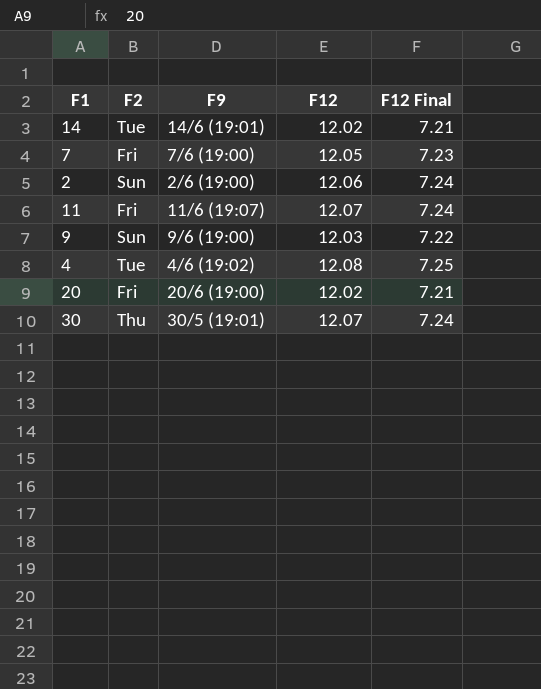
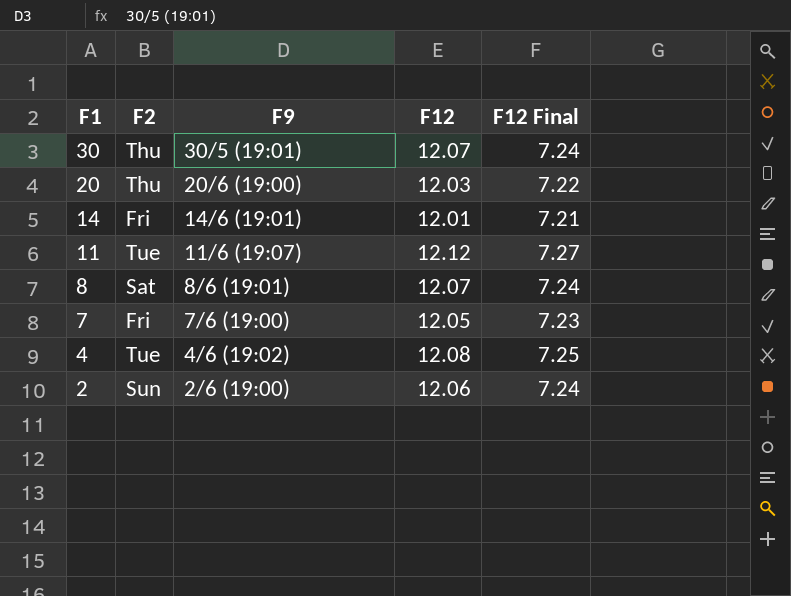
row order: none -> F1 descending
row 9: Sun | 9/6 (19:00) | 12.03 | 7.22 -> none
20 | F2: Fri -> Thu
20 | F12: 12.02 -> 12.03
20 | F12 Final: 7.21 -> 7.22
14 | F2: Tue -> Fri
14 | F12: 12.02 -> 12.01
11 | F2: Fri -> Tue
11 | F12: 12.07 -> 12.12
11 | F12 Final: 7.24 -> 7.27
row 8: none -> Sat | 8/6 (19:01) | 12.07 | 7.24

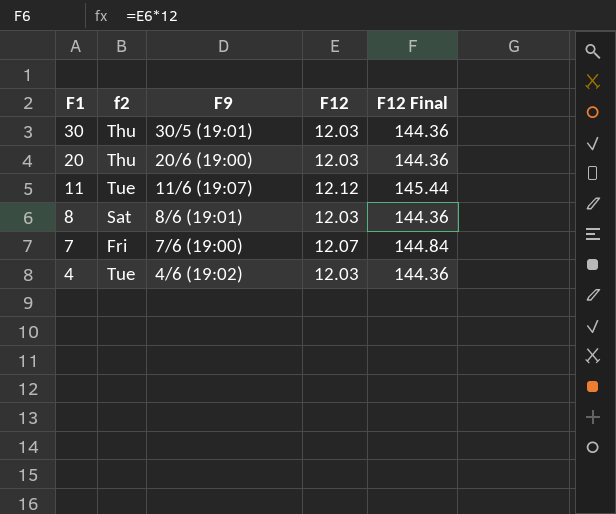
column name: F2 -> f2
column F12 Final | formula: [F12] * 0.6 -> [F12] * 12
row 14: Fri | 14/6 (19:01) | 12.01 | 7.21 -> none
row 2: Sun | 2/6 (19:00) | 12.06 | 7.24 -> none
30 | F12: 12.07 -> 12.03
8 | F12: 12.07 -> 12.03
7 | F12: 12.05 -> 12.07
4 | F12: 12.08 -> 12.03

